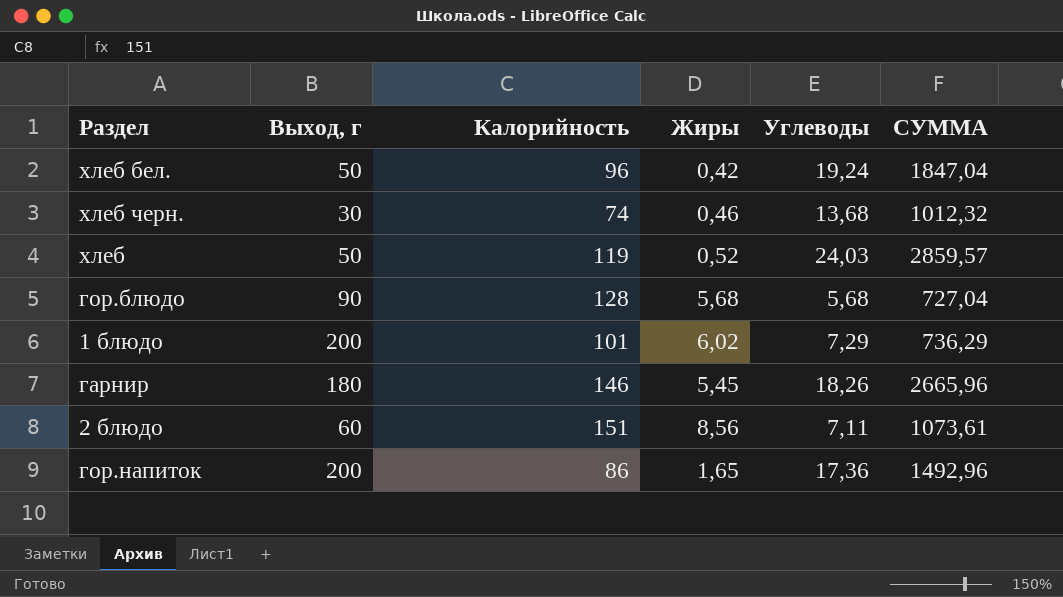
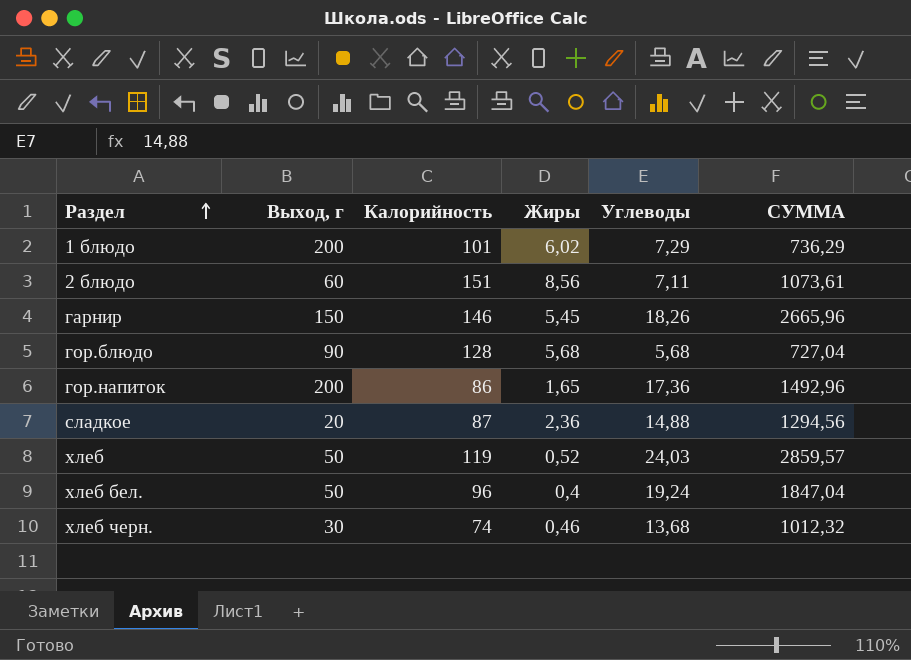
row order: none -> Раздел ascending
гарнир | Выход, г: 180 -> 150
row сладкое: none -> 20 | 87 | 2,36 | 14,88 | 1294,56
хлеб бел. | Жиры: 0,42 -> 0,4

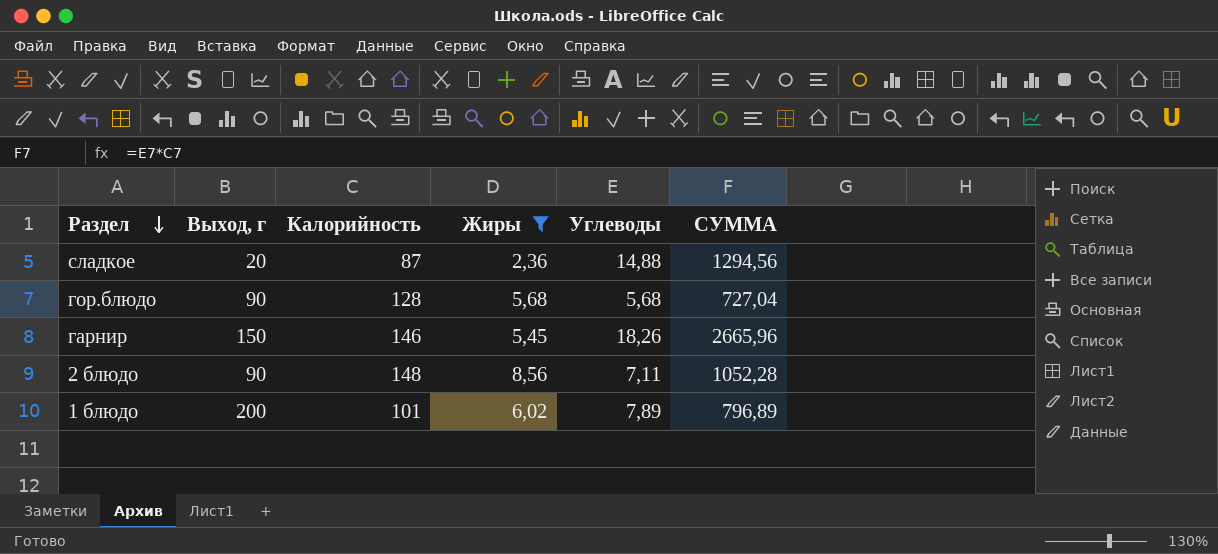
filter: none -> Жиры >= 2,36
row order: Раздел ascending -> Раздел descending
2 блюдо | Выход, г: 60 -> 90
2 блюдо | Калорийность: 151 -> 148
2 блюдо | СУММА: 1073,61 -> 1052,28
1 блюдо | Углеводы: 7,29 -> 7,89
1 блюдо | СУММА: 736,29 -> 796,89

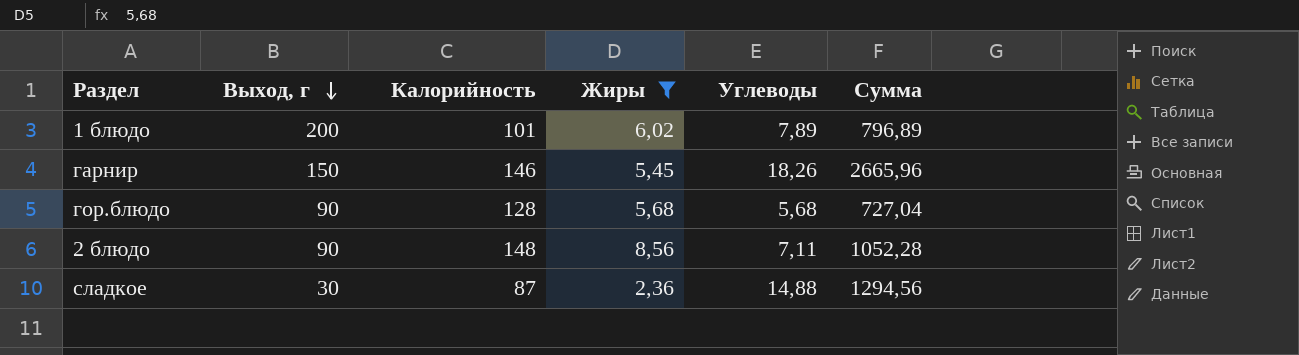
row order: Раздел descending -> Выход, г descending
column name: СУММА -> Сумма
сладкое | Выход, г: 20 -> 30

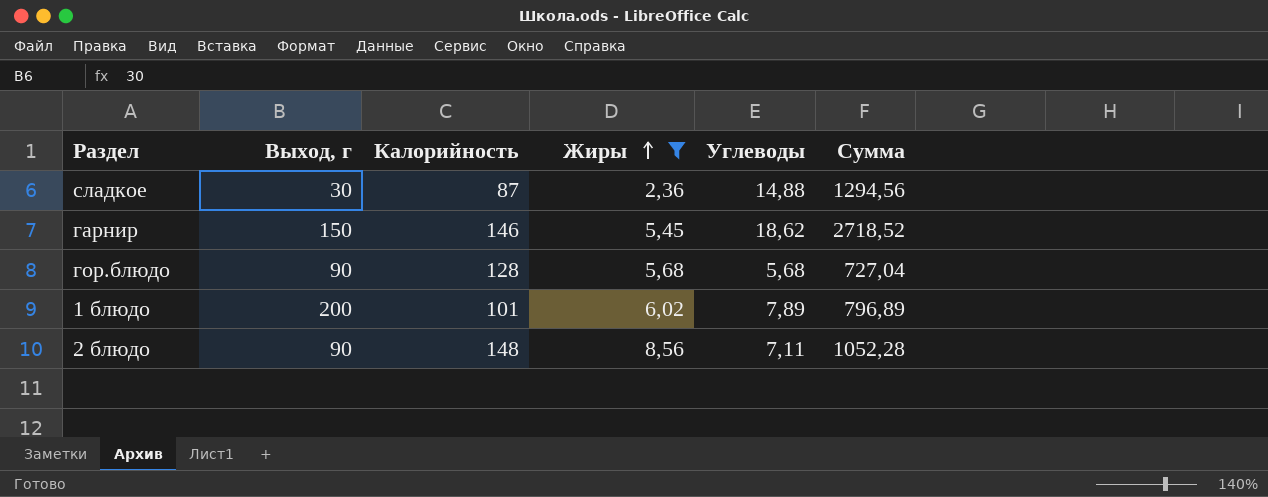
row order: Выход, г descending -> Жиры ascending
гарнир | Углеводы: 18,26 -> 18,62
гарнир | Сумма: 2665,96 -> 2718,52

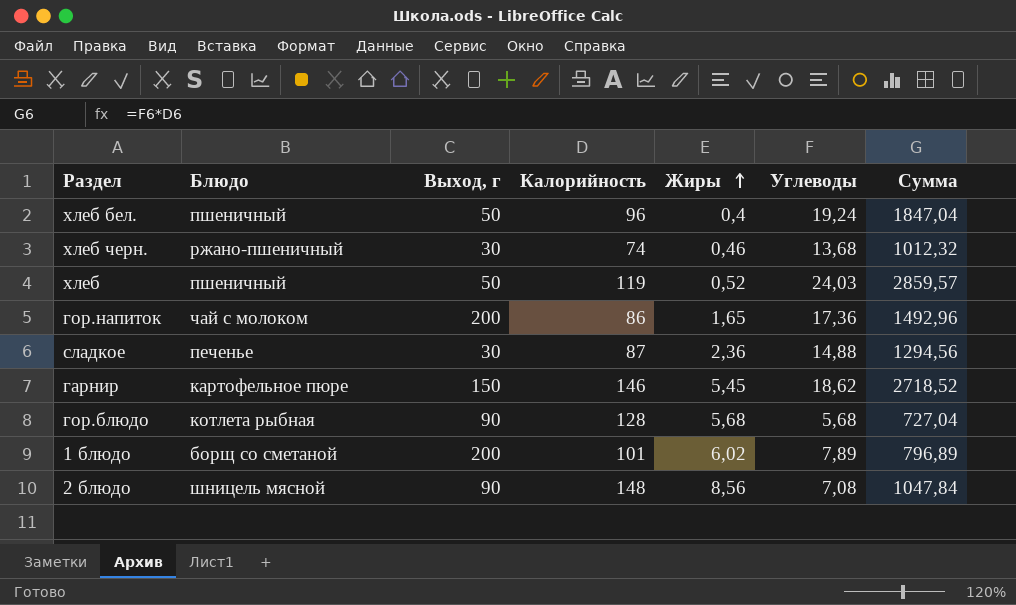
filter: Жиры >= 2,36 -> none
column Блюдо | position: none -> 2
2 блюдо | Углеводы: 7,11 -> 7,08
2 блюдо | Сумма: 1052,28 -> 1047,84

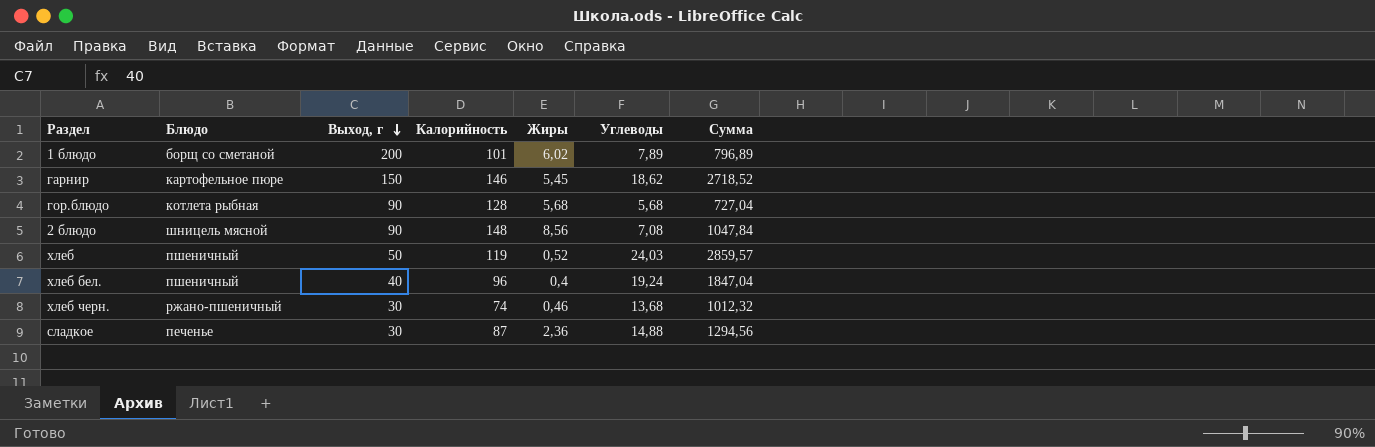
row order: Жиры ascending -> Выход, г descending
row гор.напиток: чай с молоком | 200 | 86 | 1,65 | 17,36 | 1492,96 -> none
хлеб бел. | Выход, г: 50 -> 40

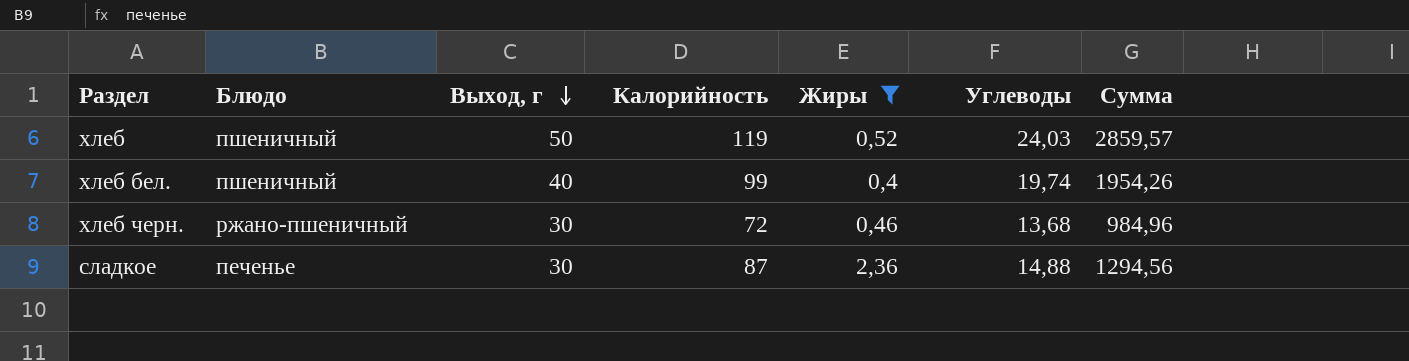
filter: none -> Жиры <= 2,36
хлеб бел. | Калорийность: 96 -> 99
хлеб бел. | Углеводы: 19,24 -> 19,74
хлеб бел. | Сумма: 1847,04 -> 1954,26
хлеб черн. | Калорийность: 74 -> 72
хлеб черн. | Сумма: 1012,32 -> 984,96

